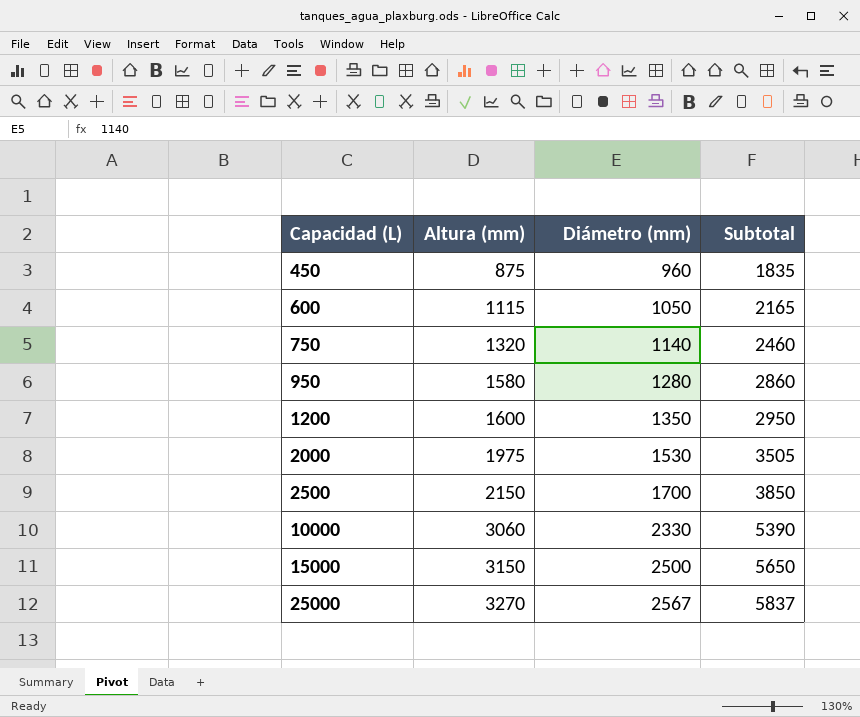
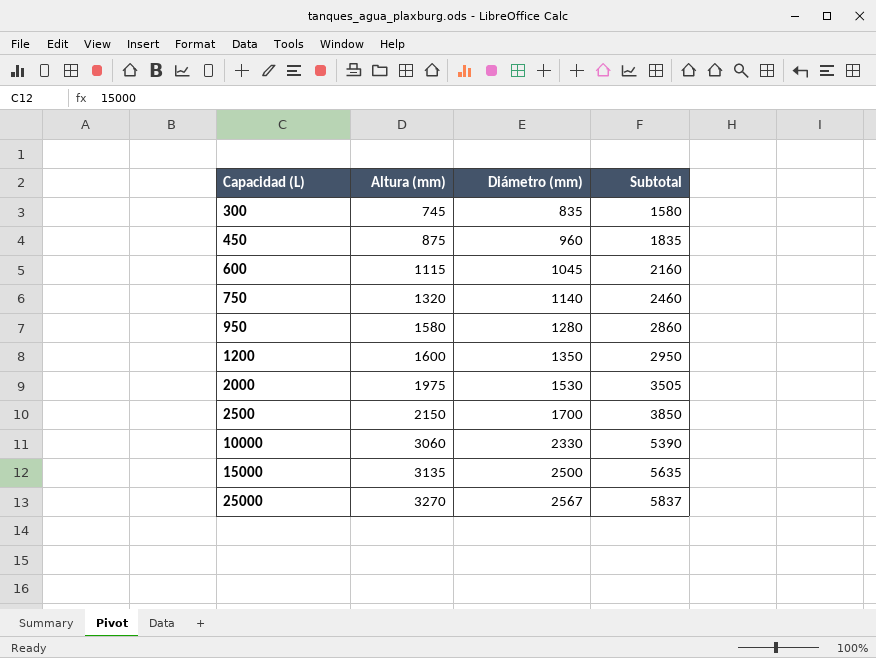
row 300: none -> 745 | 835 | 1580
600 | Diámetro (mm): 1050 -> 1045
600 | Subtotal: 2165 -> 2160
15000 | Altura (mm): 3150 -> 3135
15000 | Subtotal: 5650 -> 5635

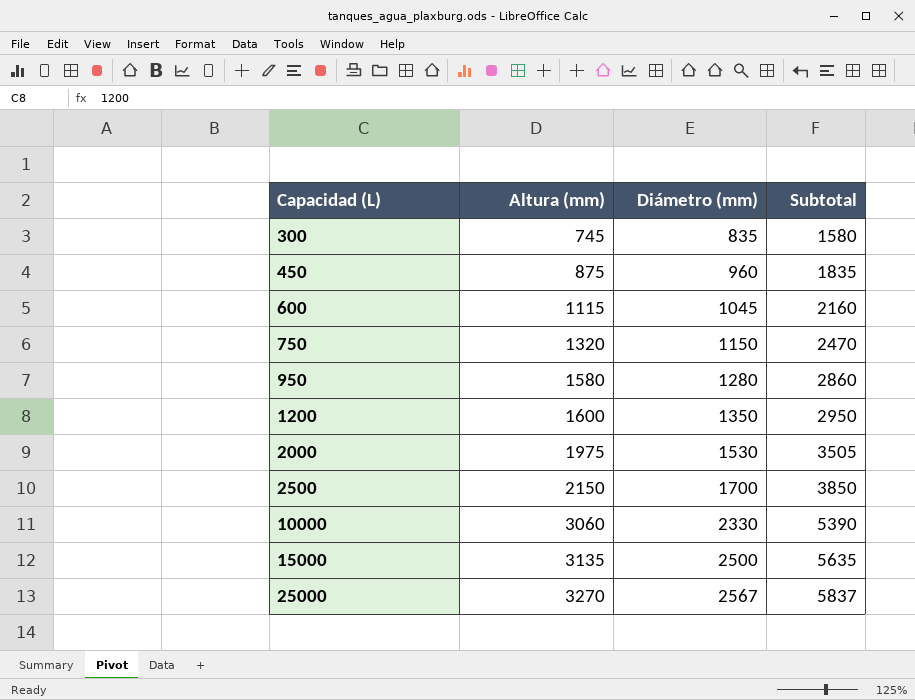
750 | Diámetro (mm): 1140 -> 1150
750 | Subtotal: 2460 -> 2470

